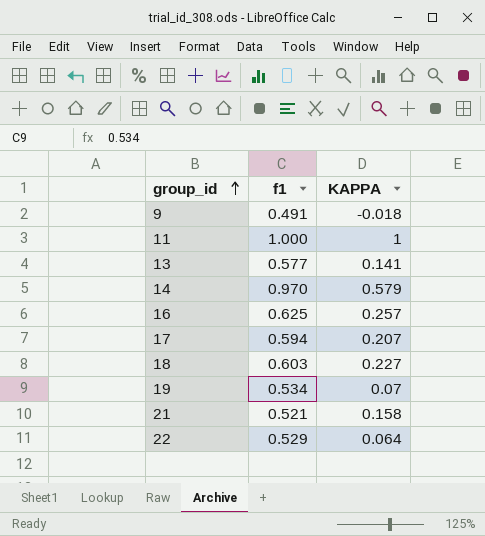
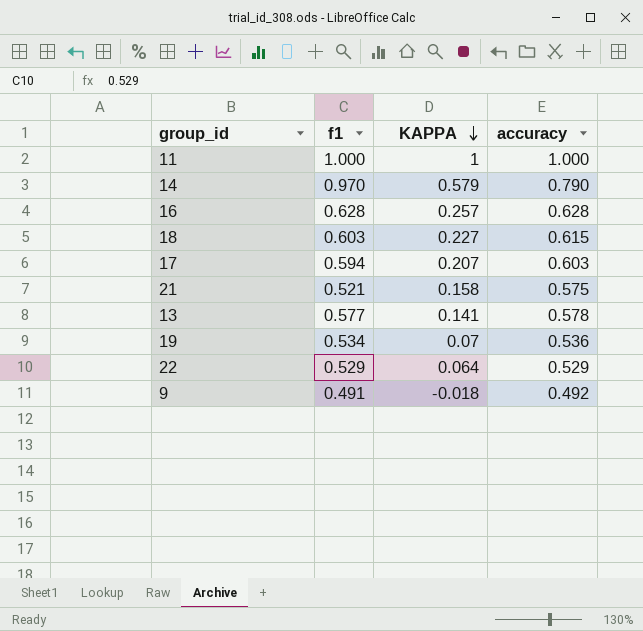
row order: group_id ascending -> KAPPA descending
column accuracy | position: none -> 4
16 | f1: 0.625 -> 0.628

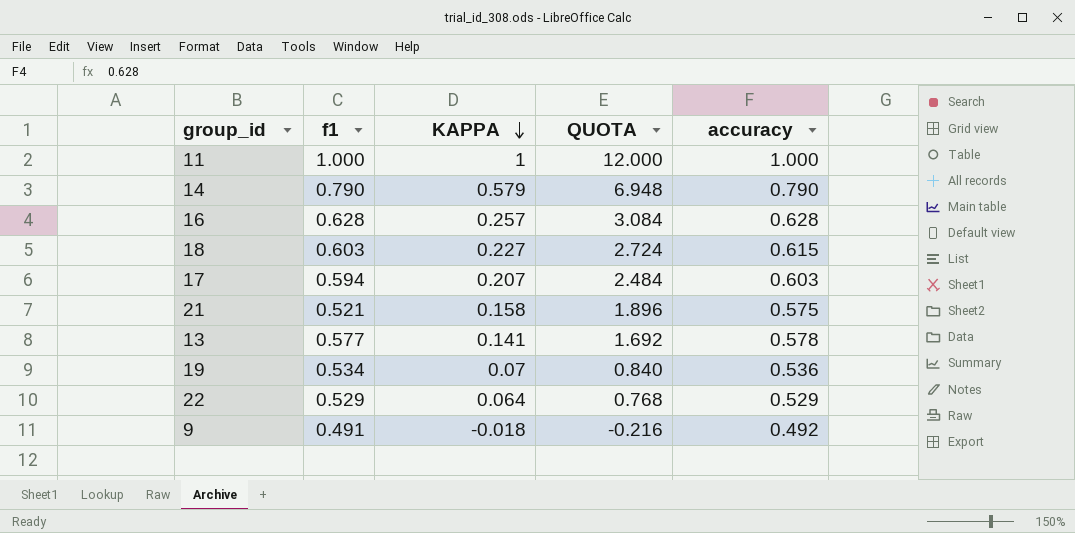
column QUOTA | formula: none -> [KAPPA] * 12
14 | f1: 0.970 -> 0.790

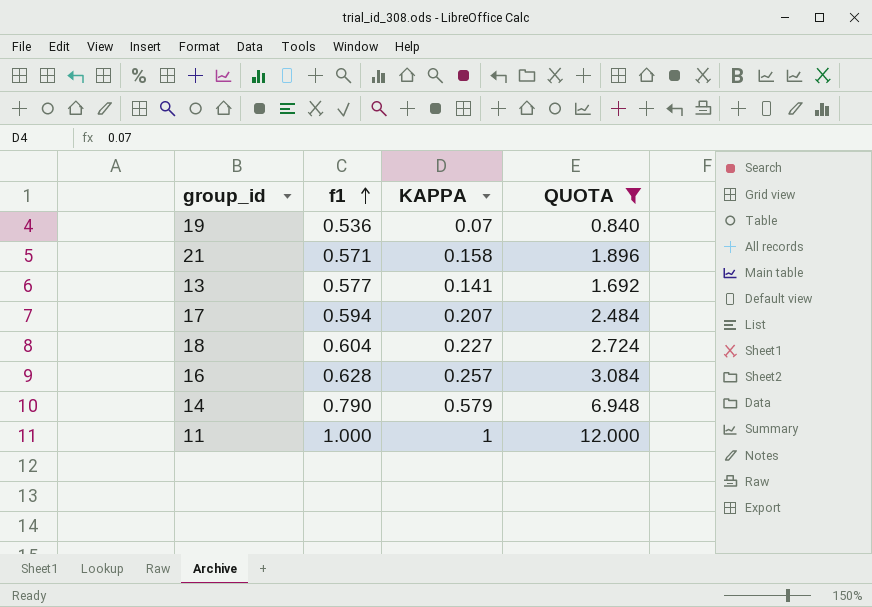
filter: none -> QUOTA >= 0.840
row order: KAPPA descending -> f1 ascending
column accuracy | position: 5 -> none
19 | f1: 0.534 -> 0.536
21 | f1: 0.521 -> 0.571
18 | f1: 0.603 -> 0.604

